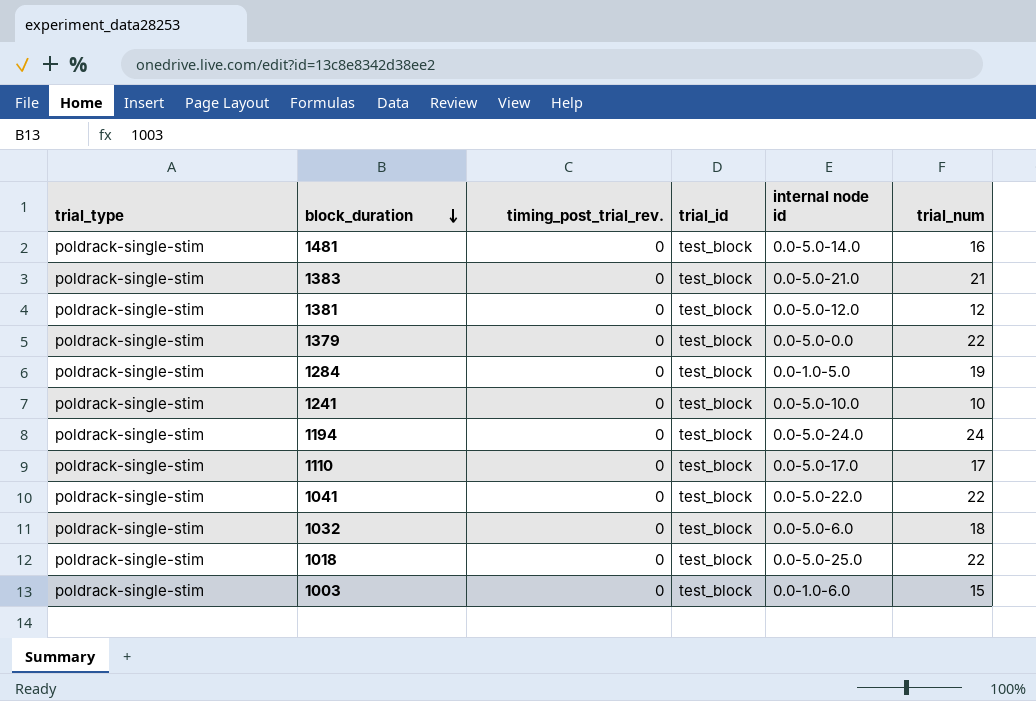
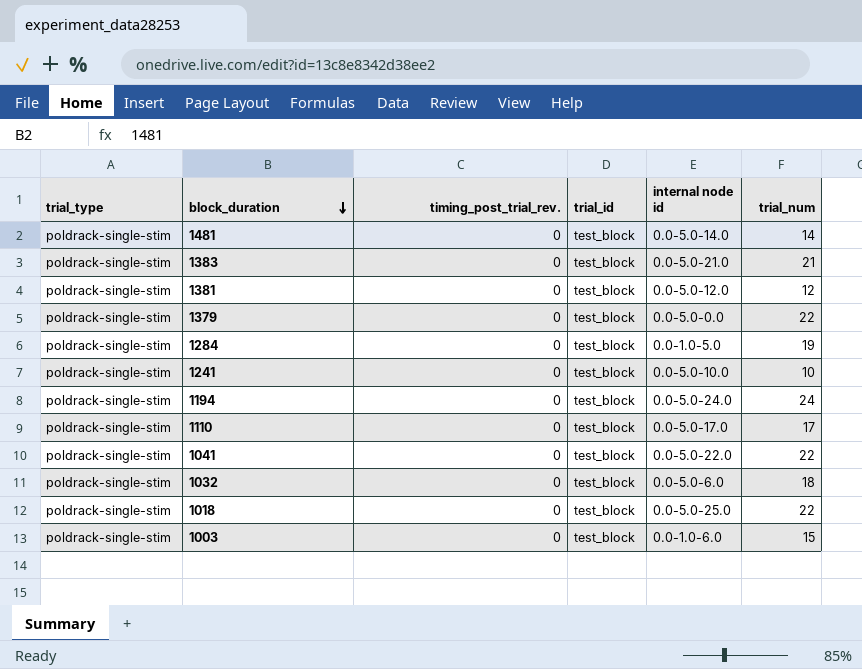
1481 | trial_num: 16 -> 14

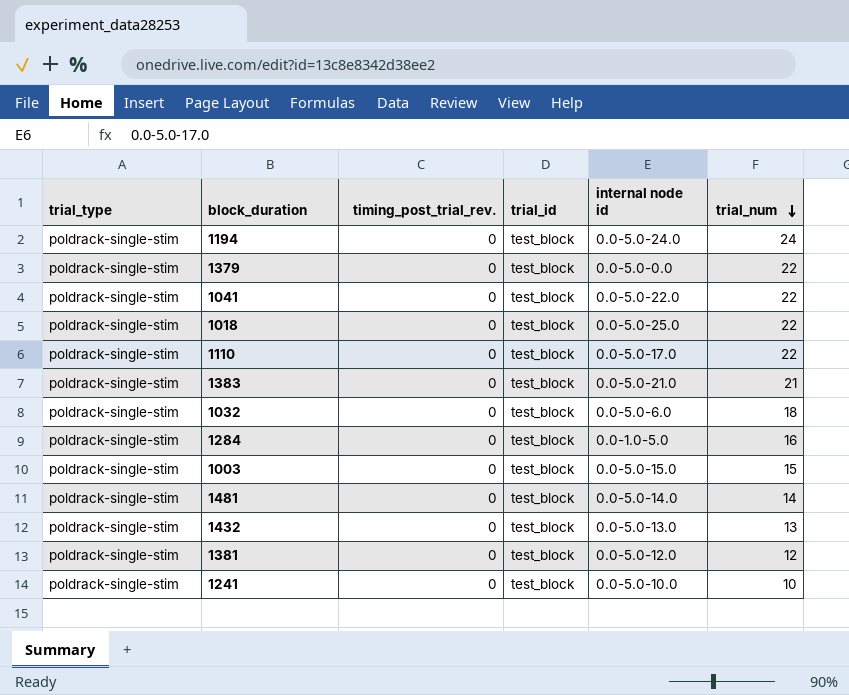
row order: block_duration descending -> trial_num descending
1110 | trial_num: 17 -> 22
1284 | trial_num: 19 -> 16
1003 | internal node id: 0.0-1.0-6.0 -> 0.0-5.0-15.0
row 1432: none -> poldrack-single-stim | 0 | test_block | 0.0-5.0-13.0 | 13

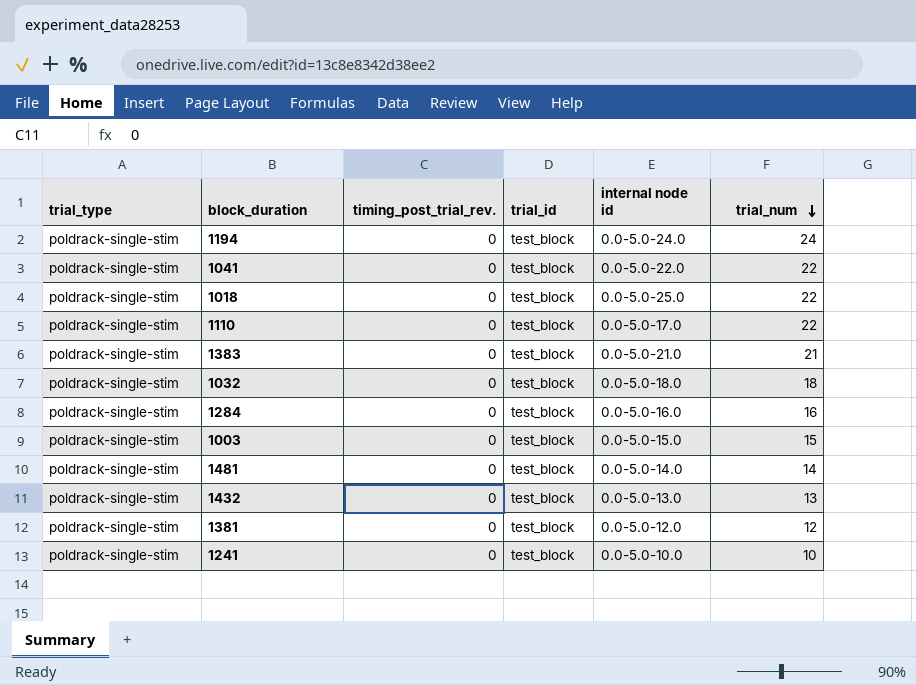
row 1379: poldrack-single-stim | 0 | test_block | 0.0-5.0-0.0 | 22 -> none
1032 | internal node id: 0.0-5.0-6.0 -> 0.0-5.0-18.0
1284 | internal node id: 0.0-1.0-5.0 -> 0.0-5.0-16.0

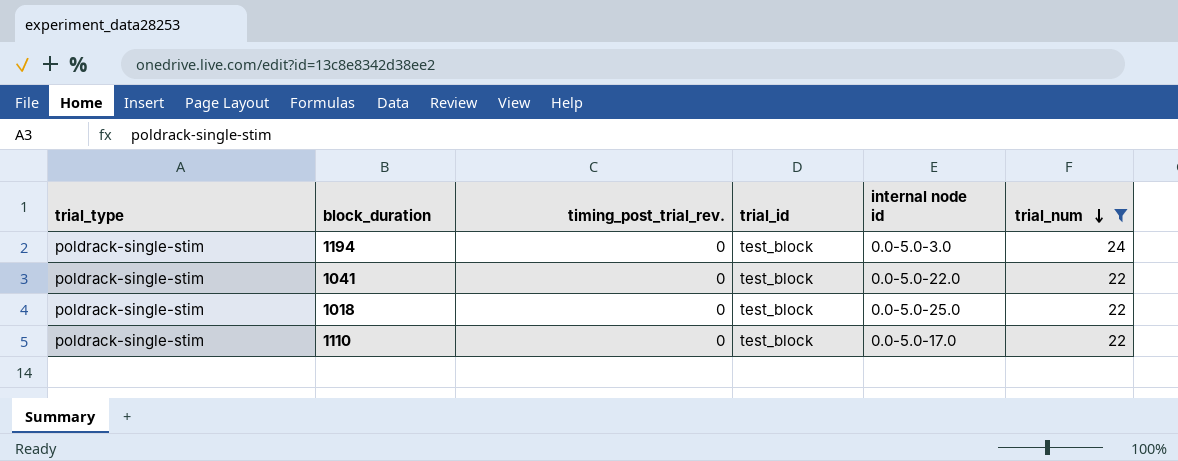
filter: none -> trial_num >= 22
1194 | internal node id: 0.0-5.0-24.0 -> 0.0-5.0-3.0

